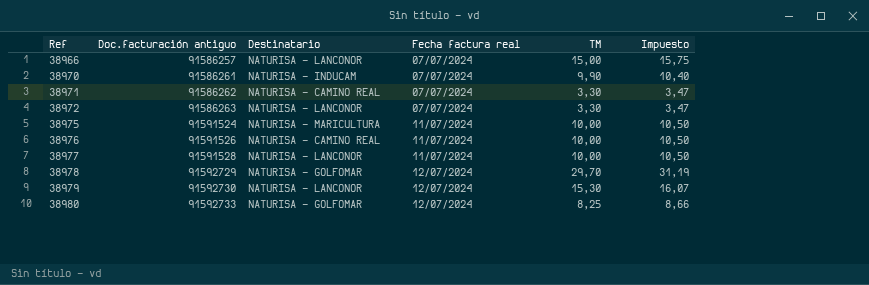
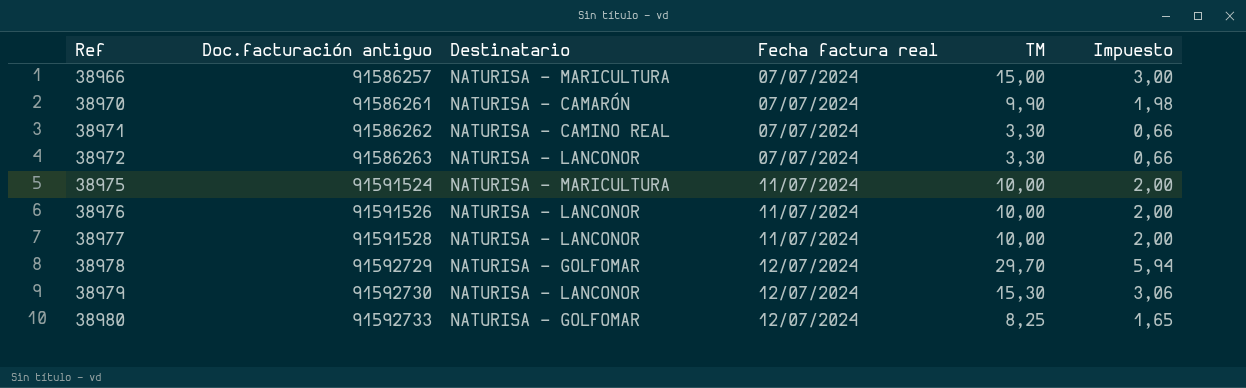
column Impuesto | formula: [TM] * 1,05 -> [TM] * 0,2
38966 | Destinatario: NATURISA – LANCONOR -> NATURISA - MARICULTURA
38970 | Destinatario: NATURISA - INDUCAM -> NATURISA – CAMARÓN
38976 | Destinatario: NATURISA - CAMINO REAL -> NATURISA – LANCONOR

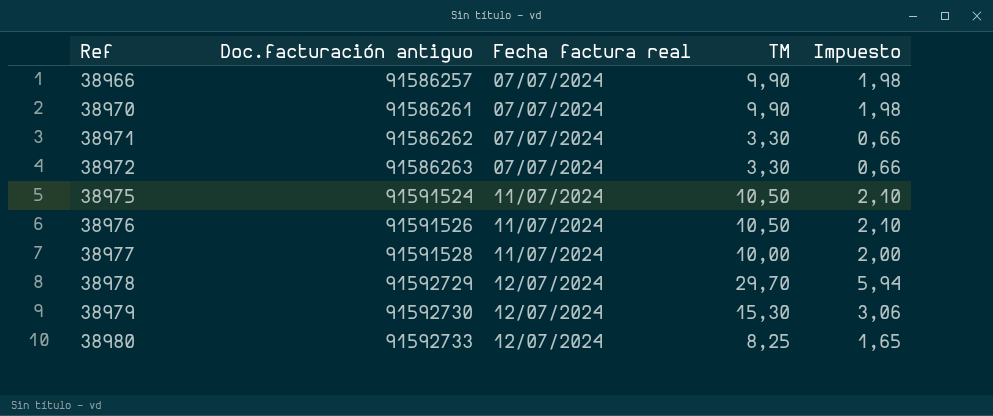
column Destinatario | position: 3 -> none
38966 | TM: 15,00 -> 9,90
38966 | Impuesto: 3,00 -> 1,98
38975 | TM: 10,00 -> 10,50
38975 | Impuesto: 2,00 -> 2,10
38976 | TM: 10,00 -> 10,50
38976 | Impuesto: 2,00 -> 2,10

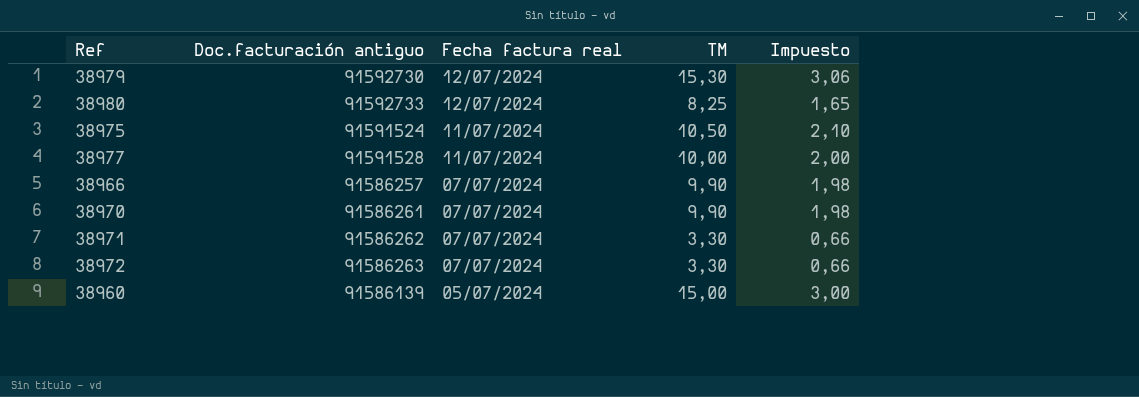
row order: Ref ascending -> Fecha factura real descending
row 38976: 91591526 | 11/07/2024 | 10,50 | 2,10 -> none
row 38978: 91592729 | 12/07/2024 | 29,70 | 5,94 -> none
row 38960: none -> 91586139 | 05/07/2024 | 15,00 | 3,00

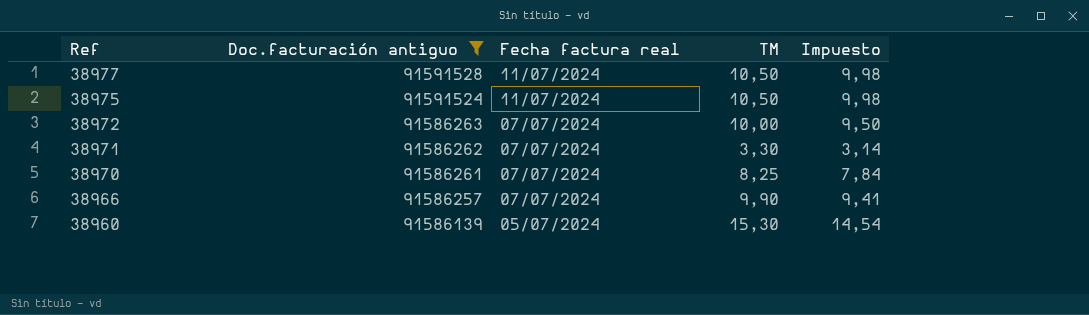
filter: none -> Doc.facturación antiguo <= 91591528
row order: Fecha factura real descending -> Ref descending
column Impuesto | formula: [TM] * 0,2 -> [TM] * 0,95
38977 | TM: 10,00 -> 10,50
38972 | TM: 3,30 -> 10,00
38970 | TM: 9,90 -> 8,25
38960 | TM: 15,00 -> 15,30

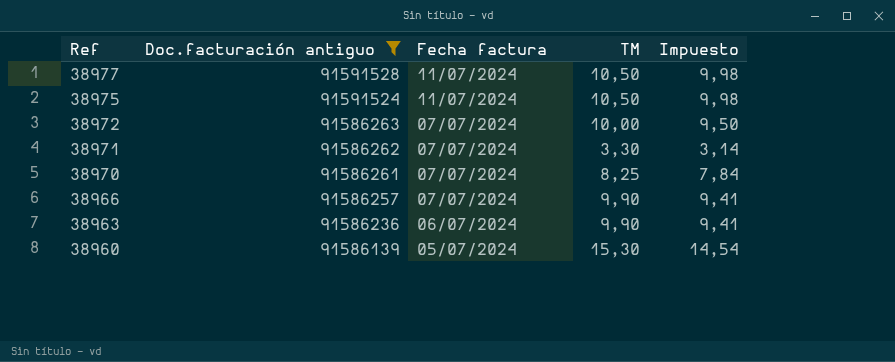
column name: Fecha factura real -> Fecha factura
row 38963: none -> 91586236 | 06/07/2024 | 9,90 | 9,41

